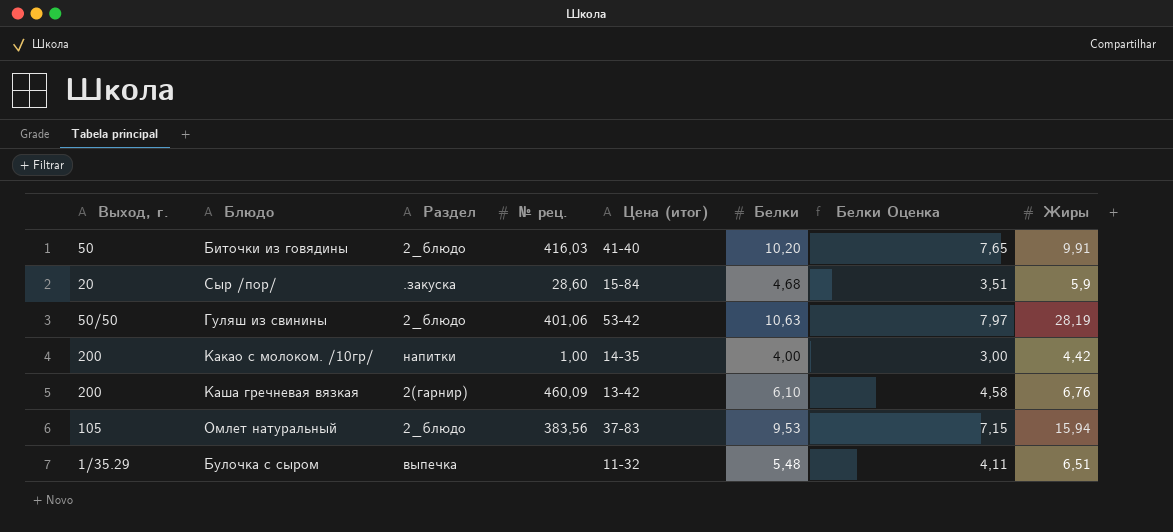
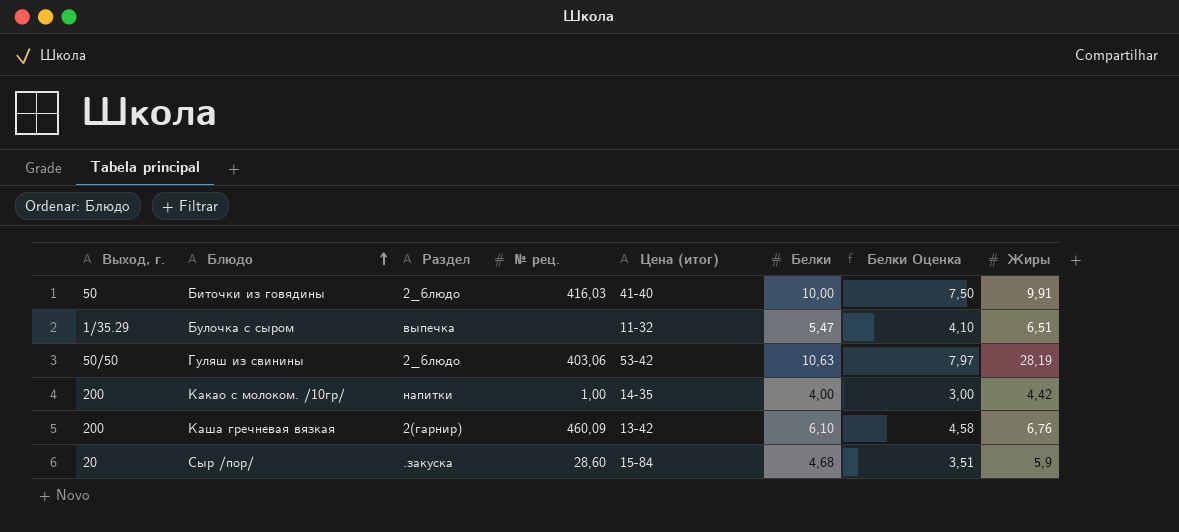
row order: none -> Блюдо ascending
row Омлет натуральный: 105 | 2_блюдо | 383,56 | 37-83 | 9,53 | 7,15 | 15,94 -> none
Биточки из говядины | Белки: 10,20 -> 10,00
Биточки из говядины | Белки Оценка: 7,65 -> 7,50
Булочка с сыром | Белки: 5,48 -> 5,47
Булочка с сыром | Белки Оценка: 4,11 -> 4,10
Гуляш из свинины | № рец.: 401,06 -> 403,06

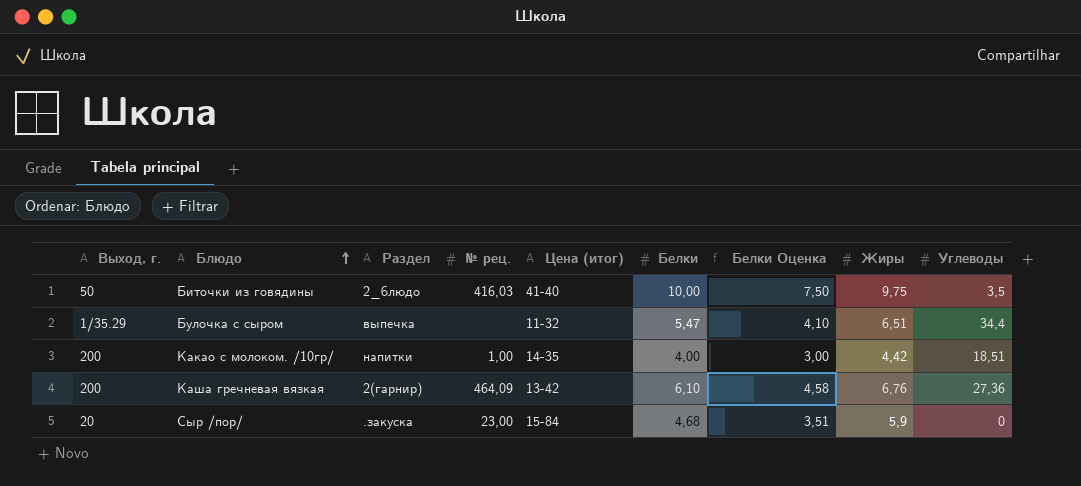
column Углеводы | position: none -> 9
row Гуляш из свинины: 50/50 | 2_блюдо | 403,06 | 53-42 | 10,63 | 7,97 | 28,19 -> none
Биточки из говядины | Жиры: 9,91 -> 9,75
Каша гречневая вязкая | № рец.: 460,09 -> 464,09
Сыр /пор/ | № рец.: 28,60 -> 23,00

